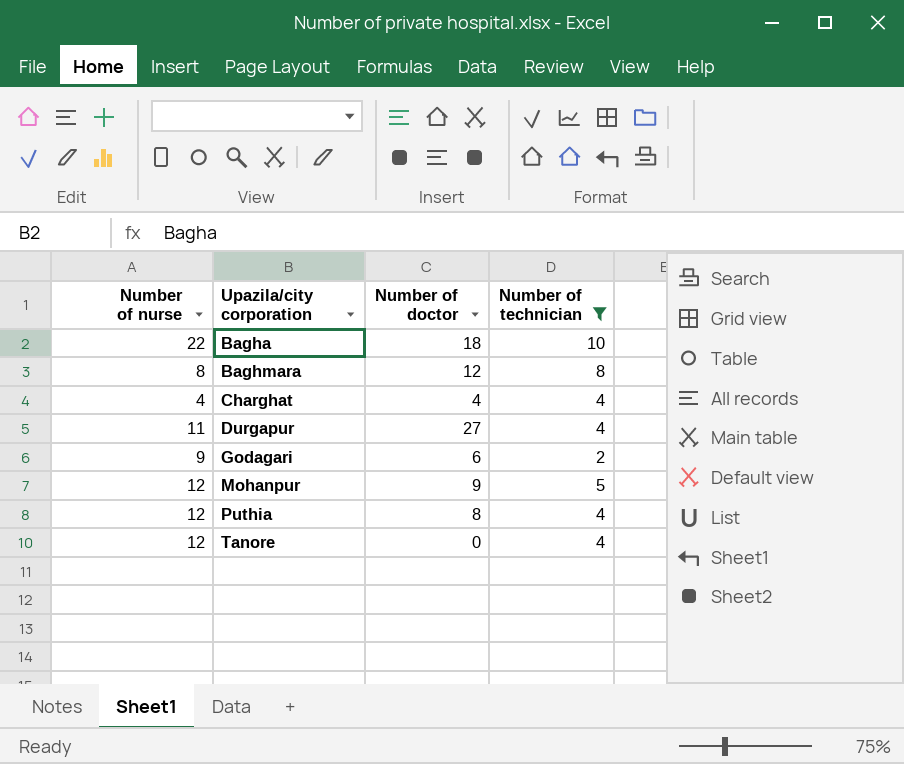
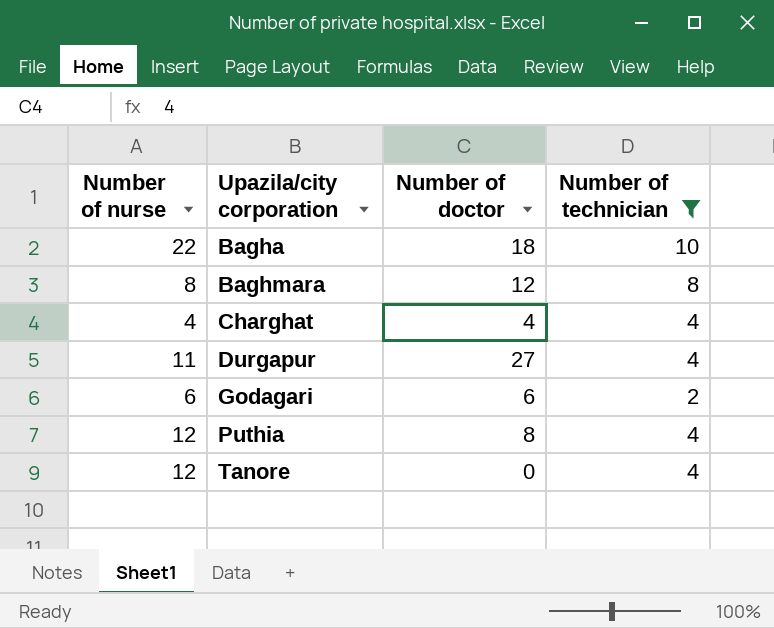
row Mohanpur: 12 | 9 | 5 -> none
Godagari | Number of nurse: 9 -> 6

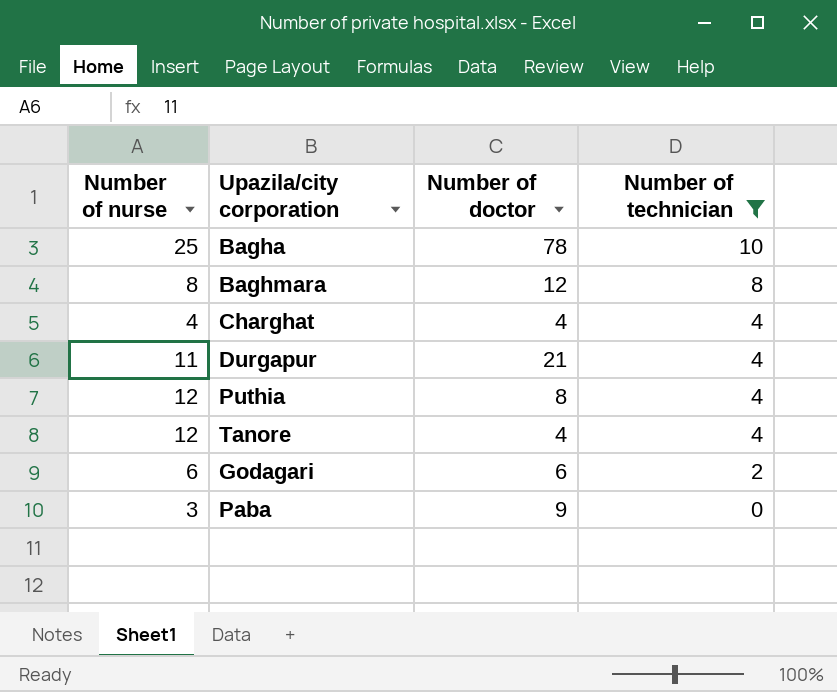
row order: Upazila/city corporation ascending -> Number of technician descending
Bagha | Number of nurse: 22 -> 25
Bagha | Number of doctor: 18 -> 78
Durgapur | Number of doctor: 27 -> 21
Tanore | Number of doctor: 0 -> 4
row Paba: none -> 3 | 9 | 0

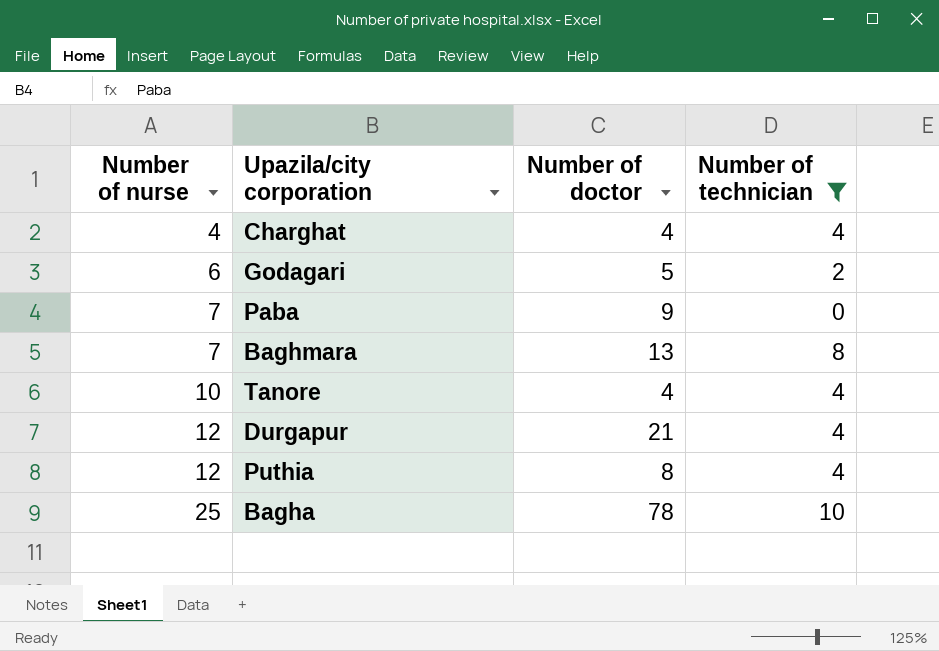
row order: Number of technician descending -> Number of nurse ascending
Godagari | Number of doctor: 6 -> 5
Paba | Number of nurse: 3 -> 7
Baghmara | Number of nurse: 8 -> 7
Baghmara | Number of doctor: 12 -> 13
Tanore | Number of nurse: 12 -> 10
Durgapur | Number of nurse: 11 -> 12

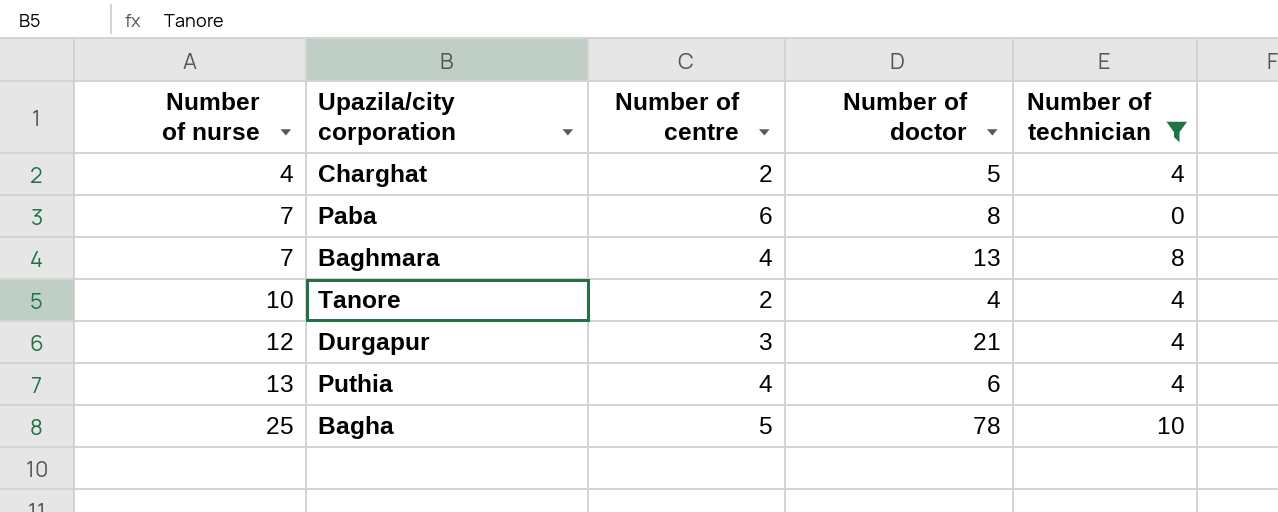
column Number of centre | position: none -> 3
row Godagari: 6 | 5 | 2 -> none
Charghat | Number of doctor: 4 -> 5
Paba | Number of doctor: 9 -> 8
Puthia | Number of nurse: 12 -> 13
Puthia | Number of doctor: 8 -> 6

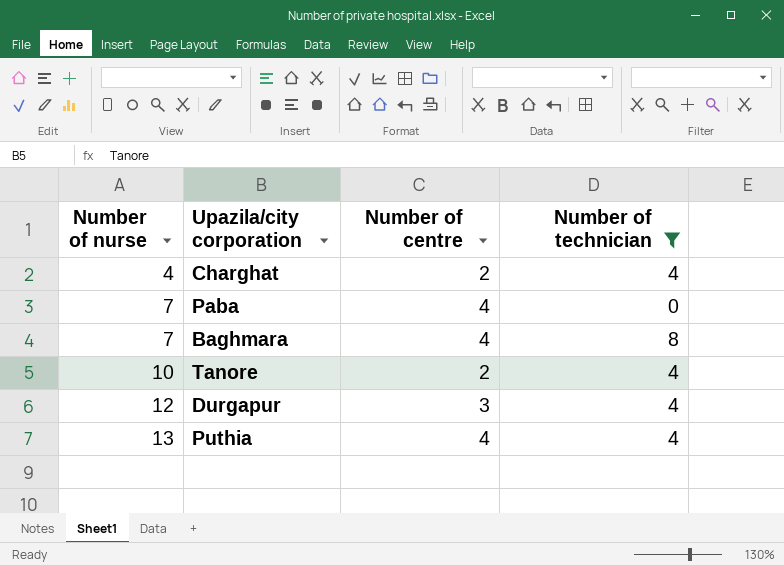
column Number of doctor | position: 4 -> none
row Bagha: 25 | 5 | 78 | 10 -> none
Paba | Number of centre: 6 -> 4

